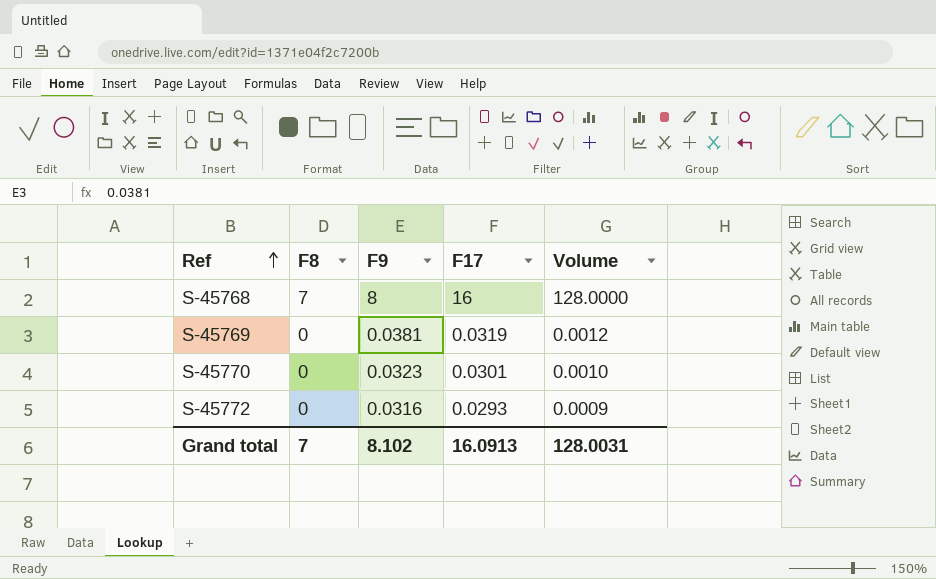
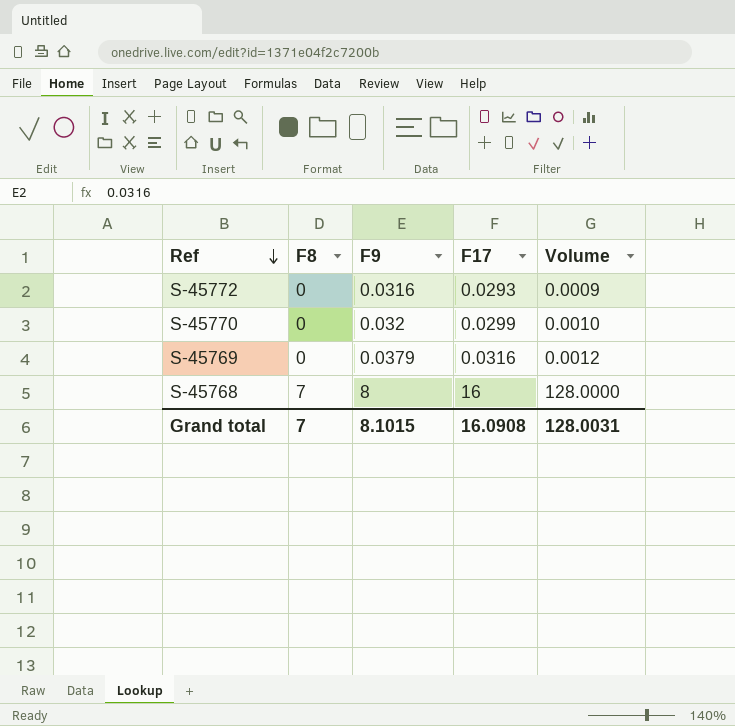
row order: Ref ascending -> Ref descending
S-45770 | F9: 0.0323 -> 0.032
S-45770 | F17: 0.0301 -> 0.0299
S-45769 | F9: 0.0381 -> 0.0379
S-45769 | F17: 0.0319 -> 0.0316
Grand total | F9: 8.102 -> 8.1015
Grand total | F17: 16.0913 -> 16.0908

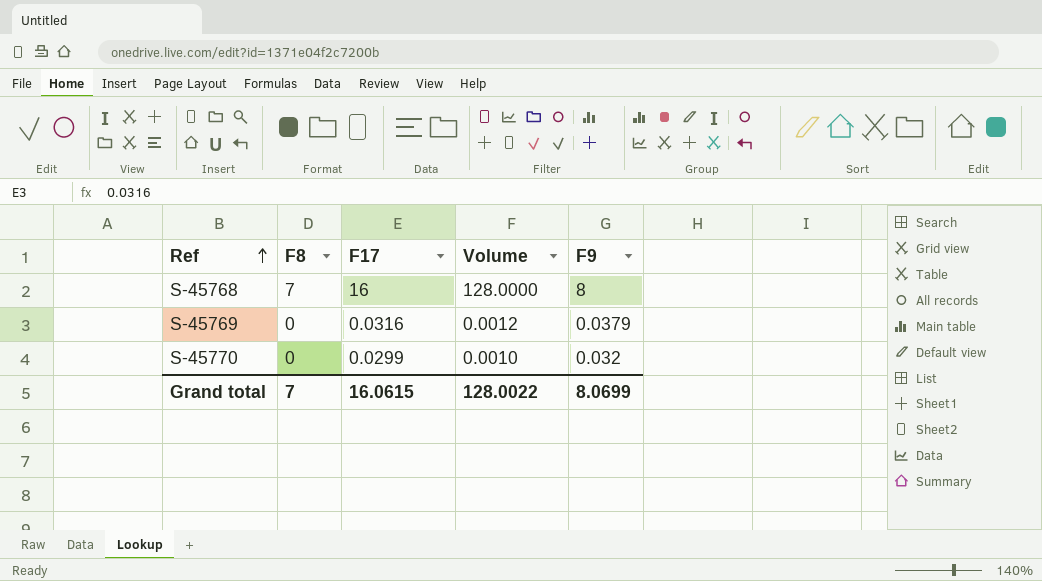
row order: Ref descending -> Ref ascending
column F9 | position: 3 -> 5
row S-45772: 0 | 0.0316 | 0.0293 | 0.0009 -> none
Grand total | F17: 16.0908 -> 16.0615
Grand total | Volume: 128.0031 -> 128.0022
Grand total | F9: 8.1015 -> 8.0699

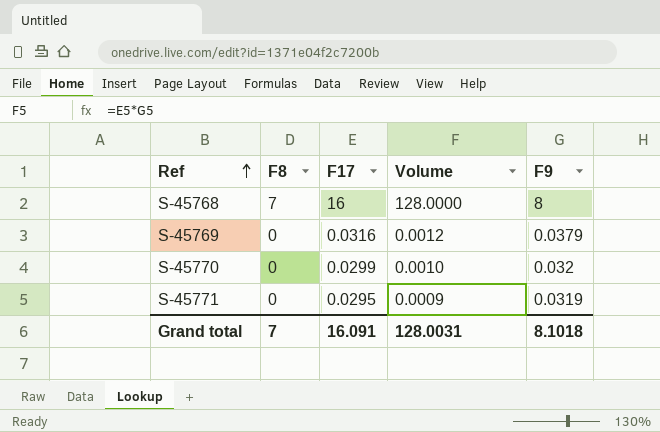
row S-45771: none -> 0 | 0.0295 | 0.0009 | 0.0319
Grand total | F17: 16.0615 -> 16.091
Grand total | Volume: 128.0022 -> 128.0031
Grand total | F9: 8.0699 -> 8.1018

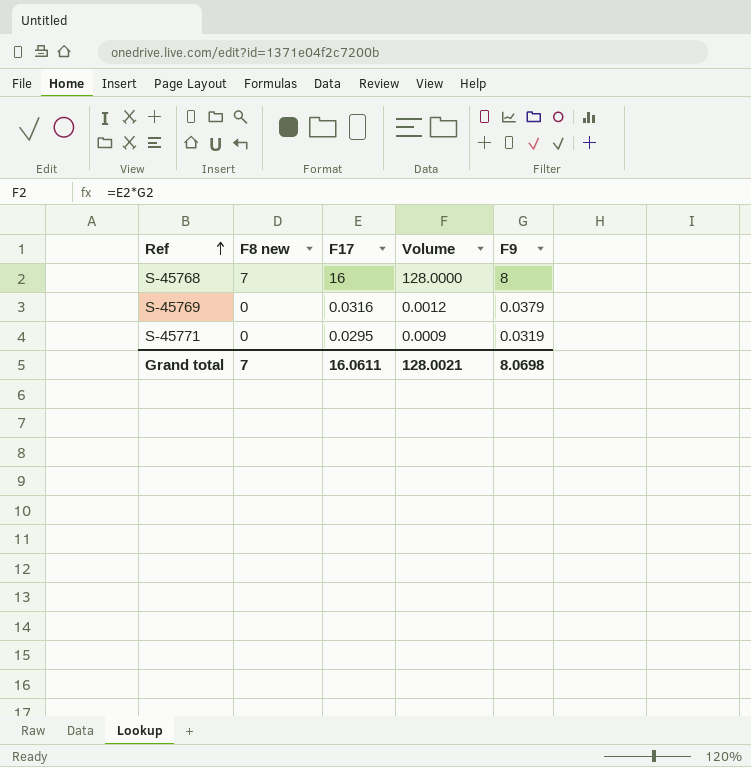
column name: F8 -> F8 new
row S-45770: 0 | 0.0299 | 0.0010 | 0.032 -> none
Grand total | F17: 16.091 -> 16.0611
Grand total | Volume: 128.0031 -> 128.0021
Grand total | F9: 8.1018 -> 8.0698

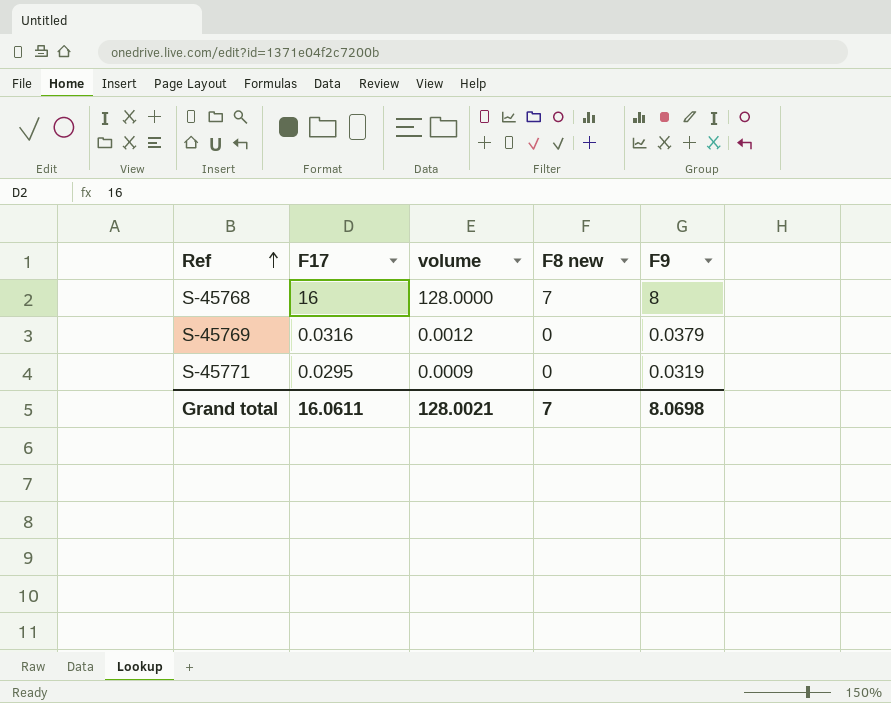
column name: Volume -> volume
column F8 new | position: 2 -> 4

